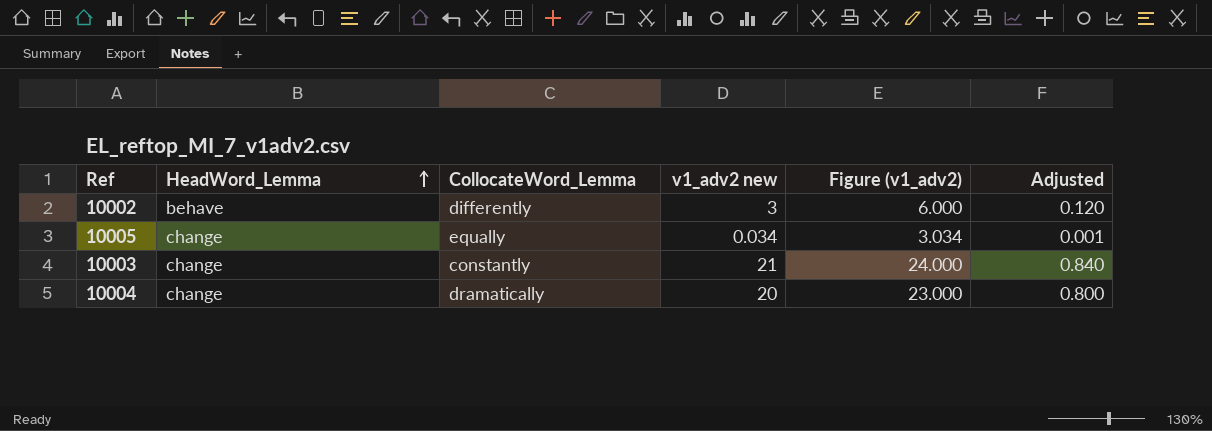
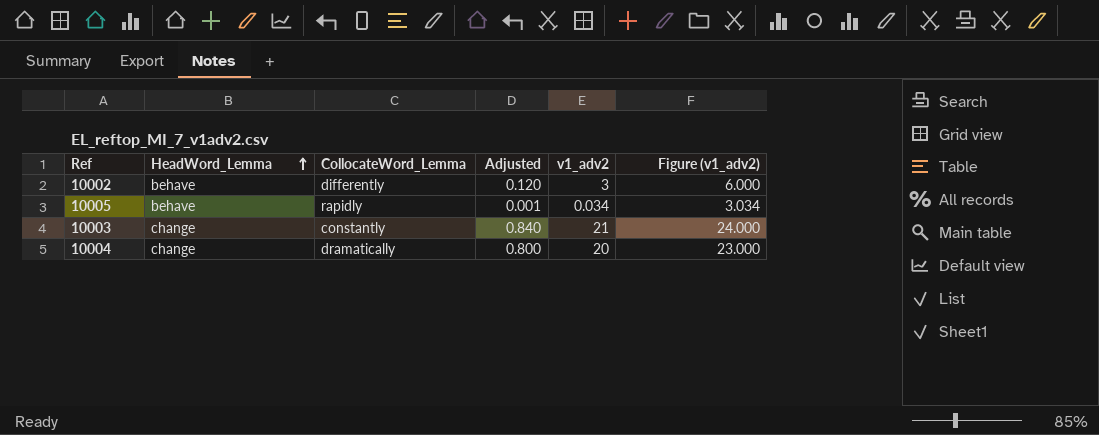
column Adjusted | position: 6 -> 4
column name: v1_adv2 new -> v1_adv2
10005 | HeadWord_Lemma: change -> behave
10005 | CollocateWord_Lemma: equally -> rapidly

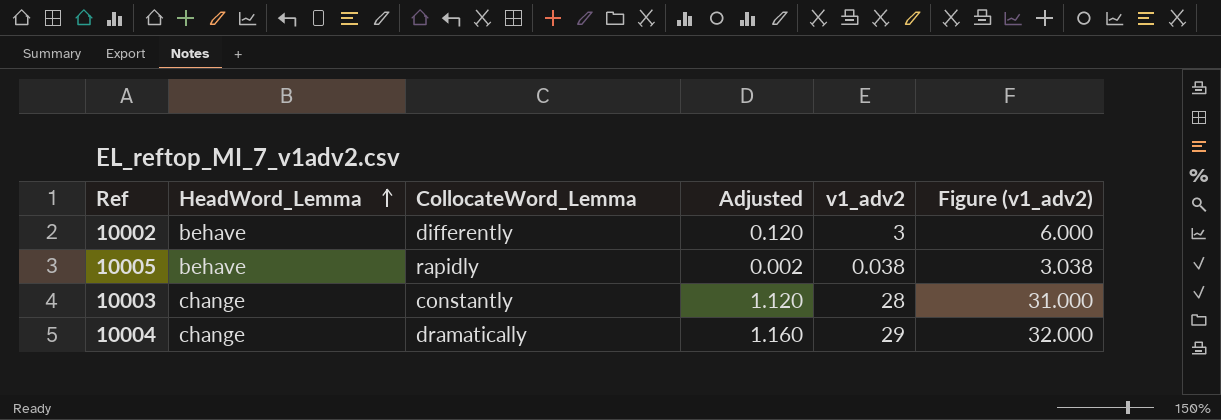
10005 | Adjusted: 0.001 -> 0.002
10005 | v1_adv2: 0.034 -> 0.038
10005 | Figure (v1_adv2): 3.034 -> 3.038
10003 | Adjusted: 0.840 -> 1.120
10003 | v1_adv2: 21 -> 28
10003 | Figure (v1_adv2): 24.000 -> 31.000
10004 | Adjusted: 0.800 -> 1.160
10004 | v1_adv2: 20 -> 29
10004 | Figure (v1_adv2): 23.000 -> 32.000

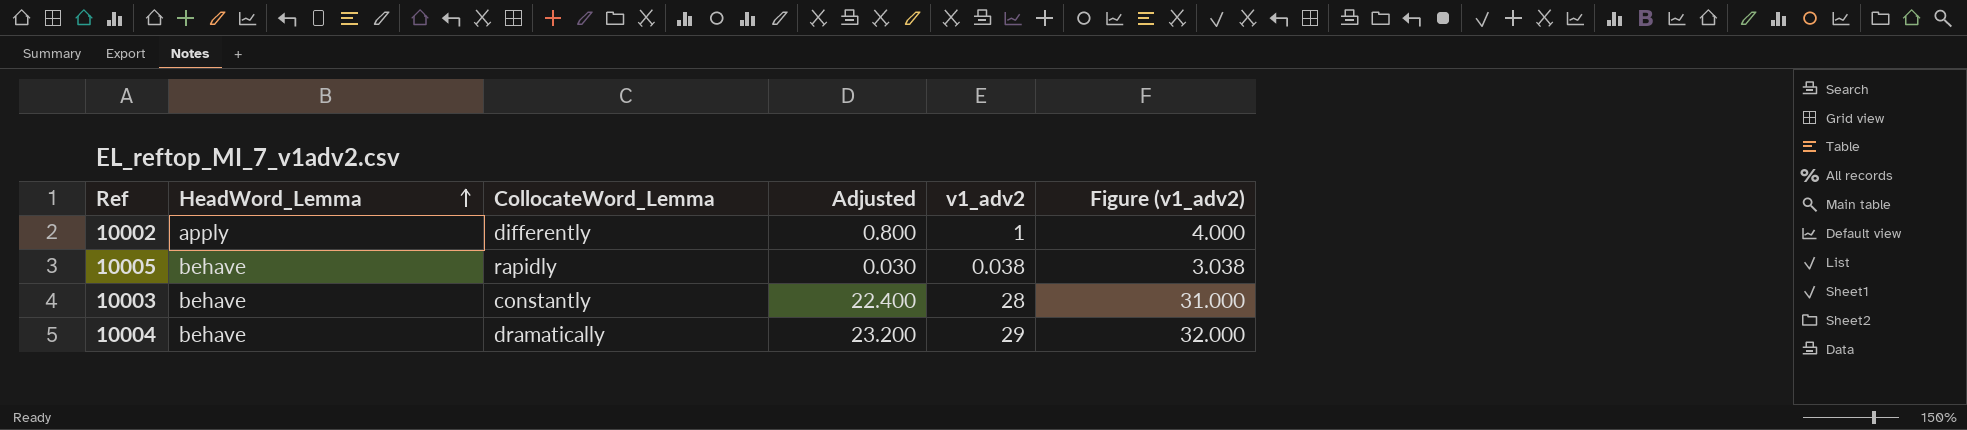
column Adjusted | formula: [v1_adv2] * 0.04 -> [v1_adv2] * 0.8
10002 | HeadWord_Lemma: behave -> apply
10002 | v1_adv2: 3 -> 1
10002 | Figure (v1_adv2): 6.000 -> 4.000
10003 | HeadWord_Lemma: change -> behave
10004 | HeadWord_Lemma: change -> behave

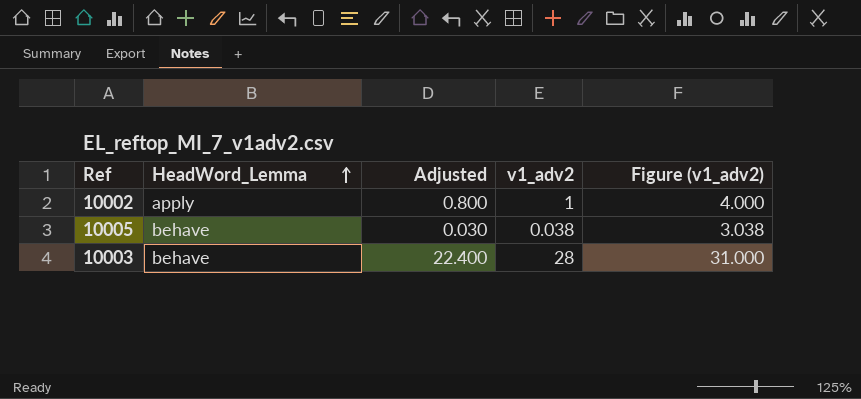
column CollocateWord_Lemma | position: 3 -> none
row 10004: behave | dramatically | 23.200 | 29 | 32.000 -> none

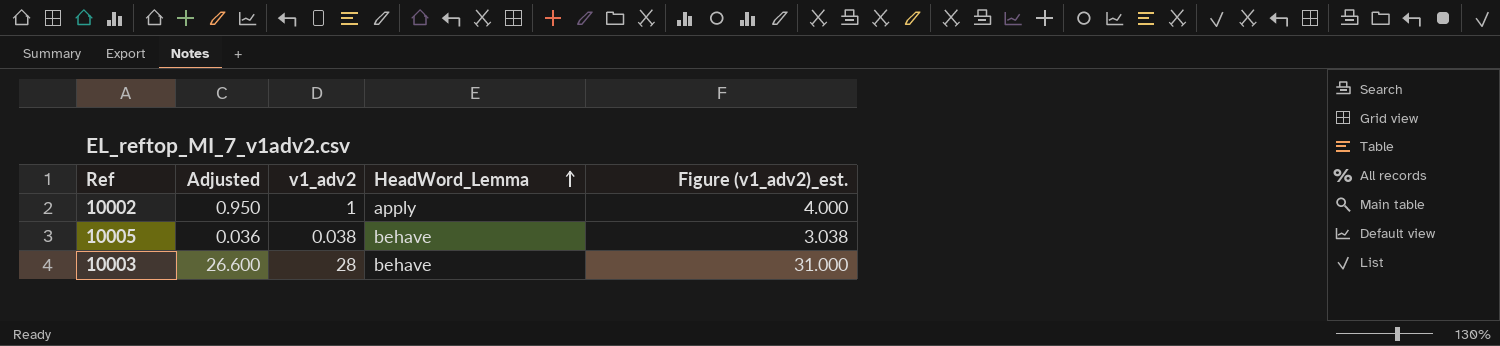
column Adjusted | formula: [v1_adv2] * 0.8 -> [v1_adv2] * 0.95
column HeadWord_Lemma | position: 2 -> 4
column name: Figure (v1_adv2) -> Figure (v1_adv2)_est.

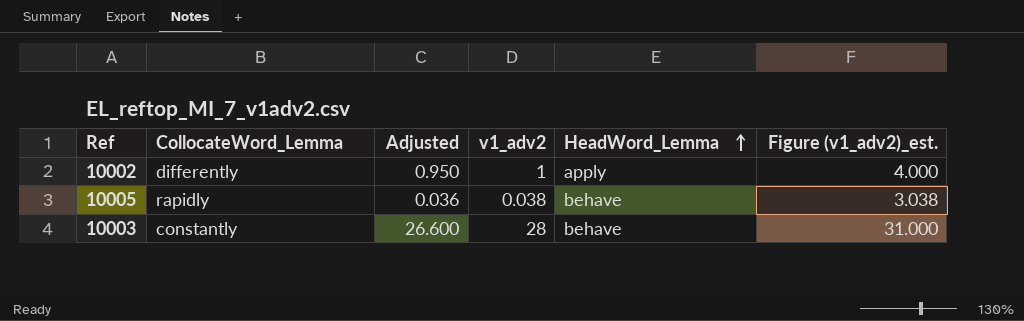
column CollocateWord_Lemma | position: none -> 2

